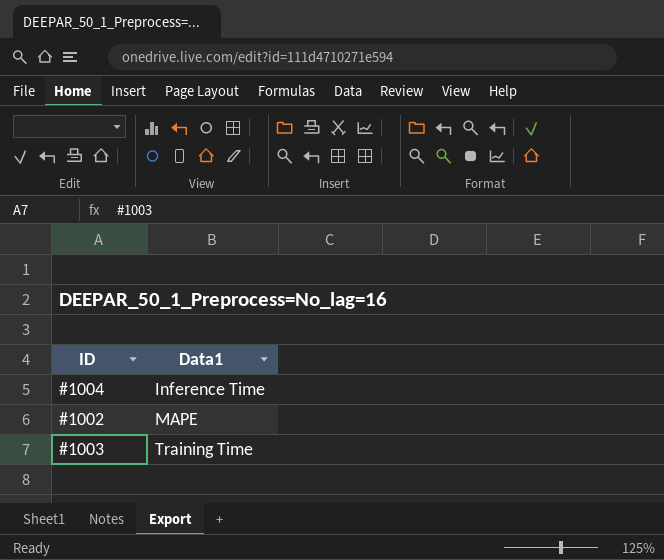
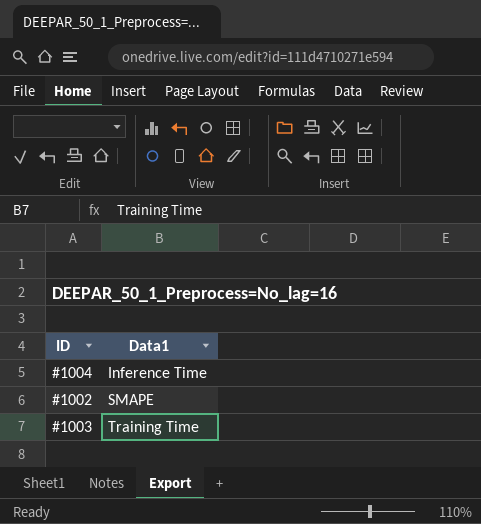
#1002 | Data1: MAPE -> SMAPE

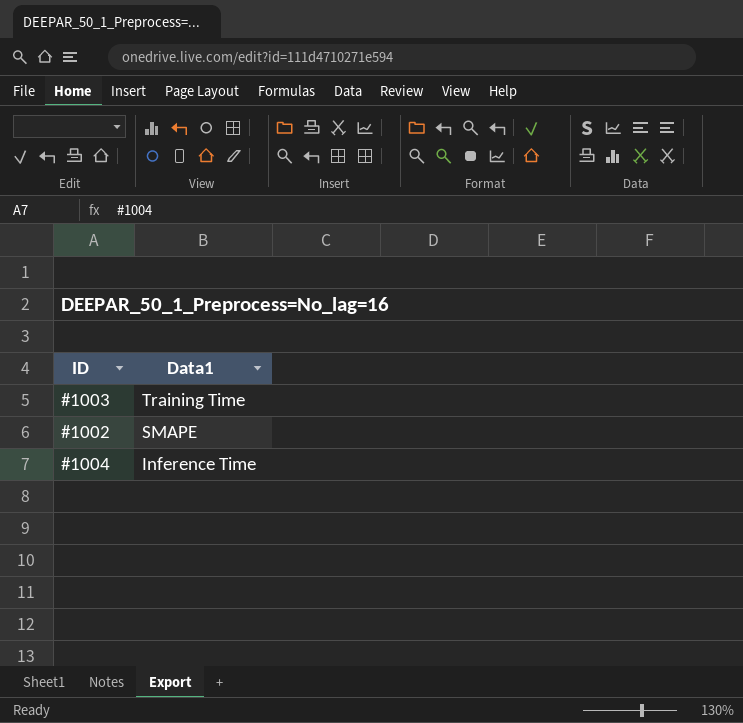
row order: Data1 ascending -> Data1 descending

